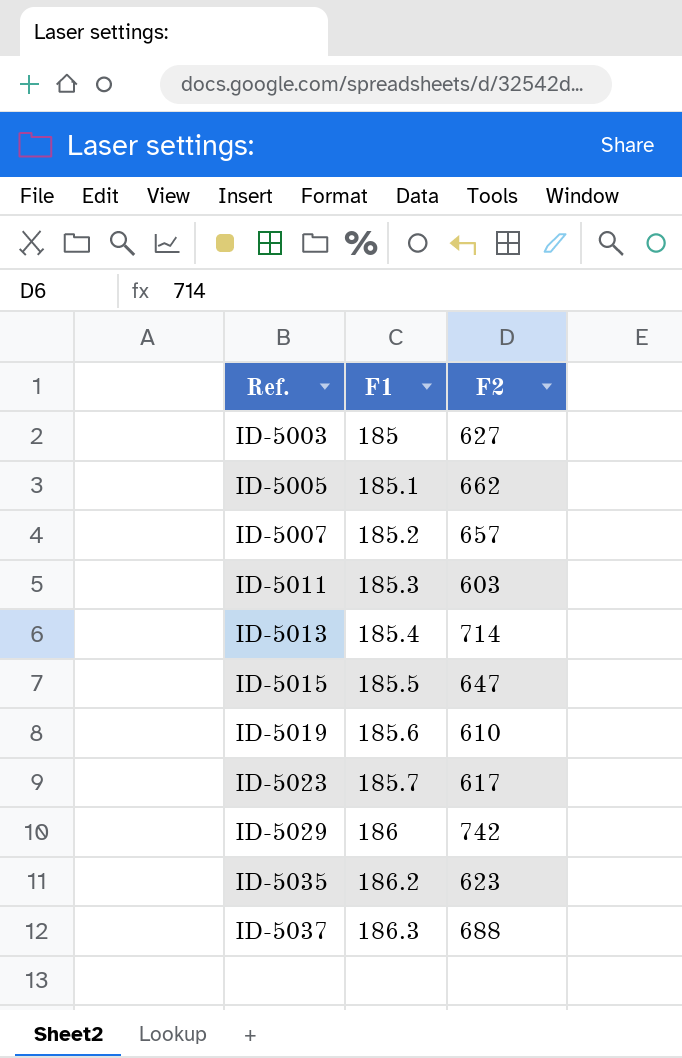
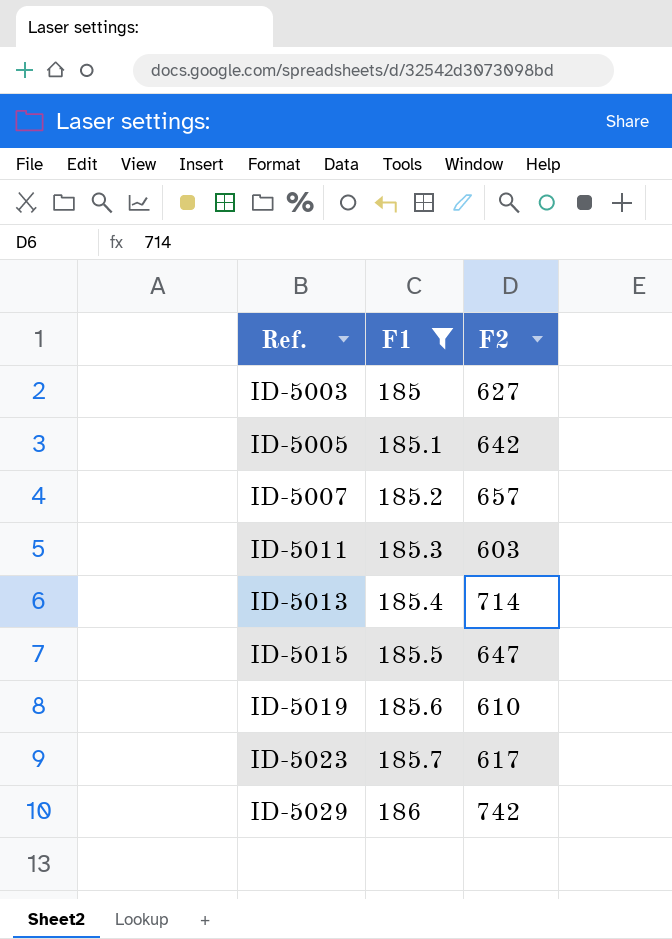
filter: none -> F1 <= 186
ID-5005 | F2: 662 -> 642

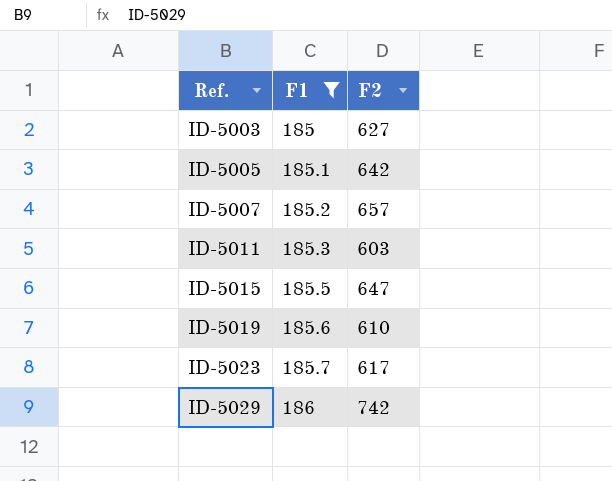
row ID-5013: 185.4 | 714 -> none

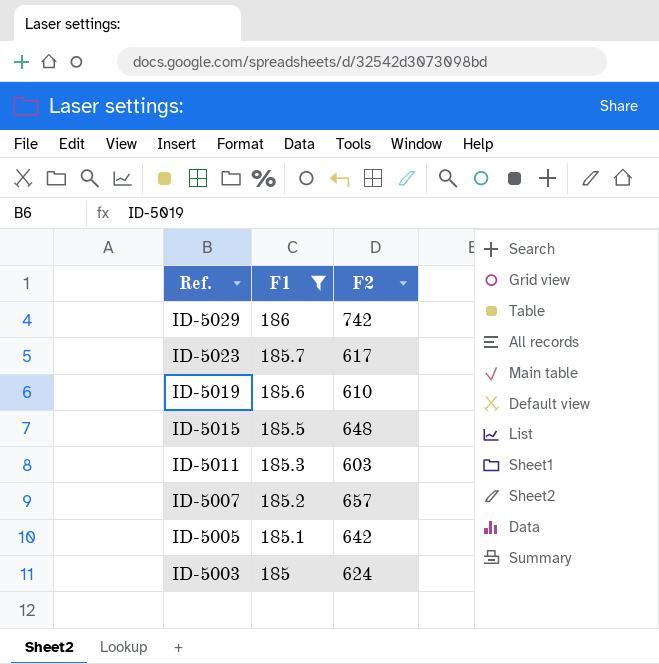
row order: Ref. ascending -> Ref. descending
ID-5015 | F2: 647 -> 648
ID-5003 | F2: 627 -> 624

